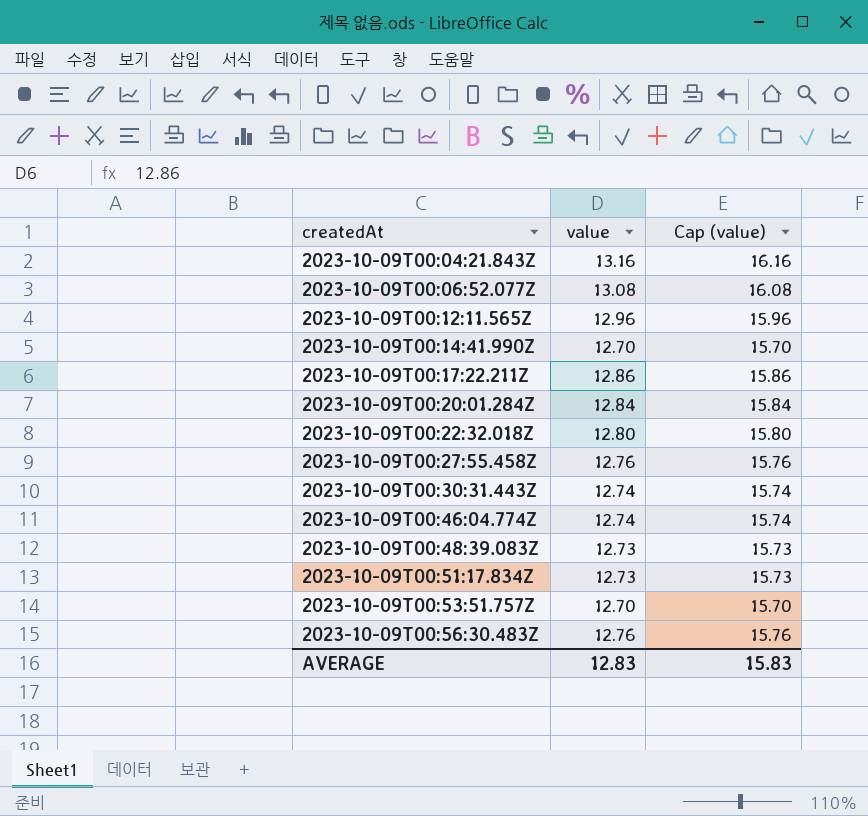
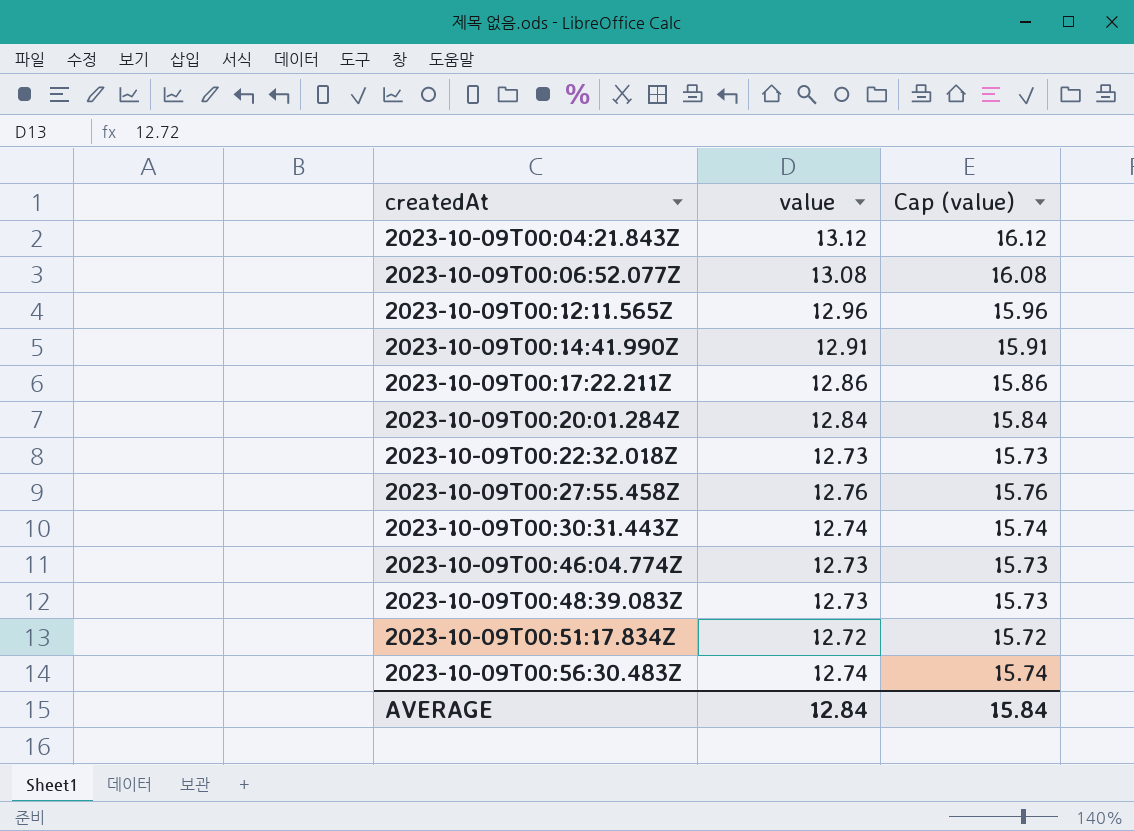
row 2023-10-09T00:53:51.757Z: 12.70 | 15.70 -> none
2023-10-09T00:04:21.843Z | value: 13.16 -> 13.12
2023-10-09T00:04:21.843Z | Cap (value): 16.16 -> 16.12
2023-10-09T00:14:41.990Z | value: 12.70 -> 12.91
2023-10-09T00:14:41.990Z | Cap (value): 15.70 -> 15.91
2023-10-09T00:22:32.018Z | value: 12.80 -> 12.73
2023-10-09T00:22:32.018Z | Cap (value): 15.80 -> 15.73
2023-10-09T00:46:04.774Z | value: 12.74 -> 12.73
2023-10-09T00:46:04.774Z | Cap (value): 15.74 -> 15.73
2023-10-09T00:51:17.834Z | value: 12.73 -> 12.72
2023-10-09T00:51:17.834Z | Cap (value): 15.73 -> 15.72
2023-10-09T00:56:30.483Z | value: 12.76 -> 12.74
2023-10-09T00:56:30.483Z | Cap (value): 15.76 -> 15.74
AVERAGE | value: 12.83 -> 12.84
AVERAGE | Cap (value): 15.83 -> 15.84

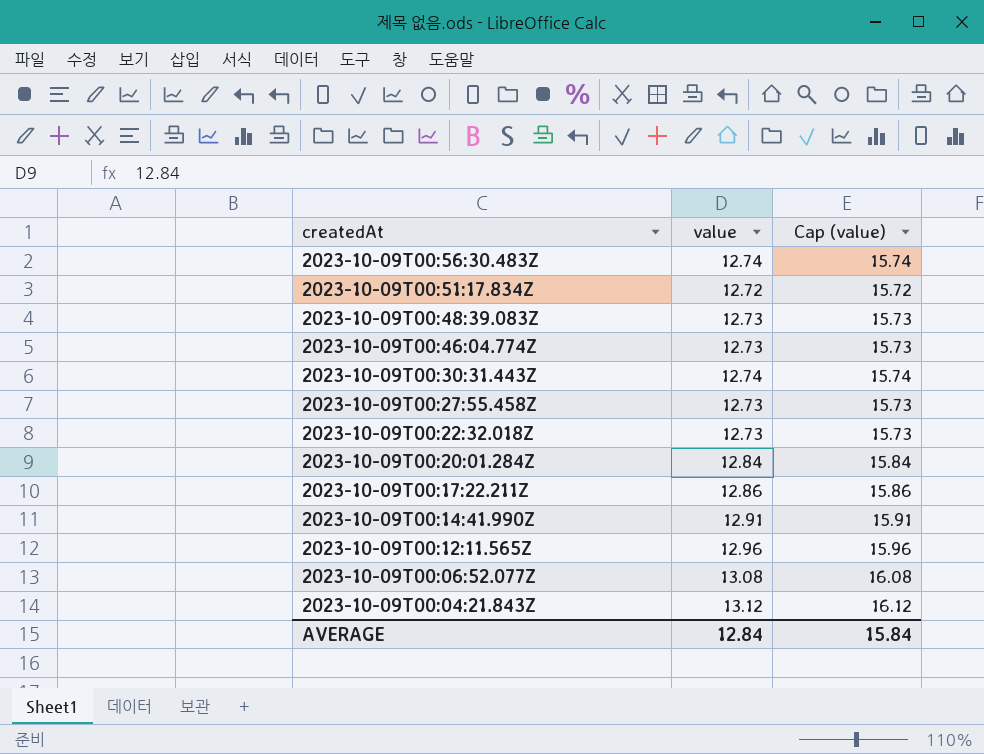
row order: createdAt ascending -> createdAt descending
2023-10-09T00:27:55.458Z | value: 12.76 -> 12.73
2023-10-09T00:27:55.458Z | Cap (value): 15.76 -> 15.73

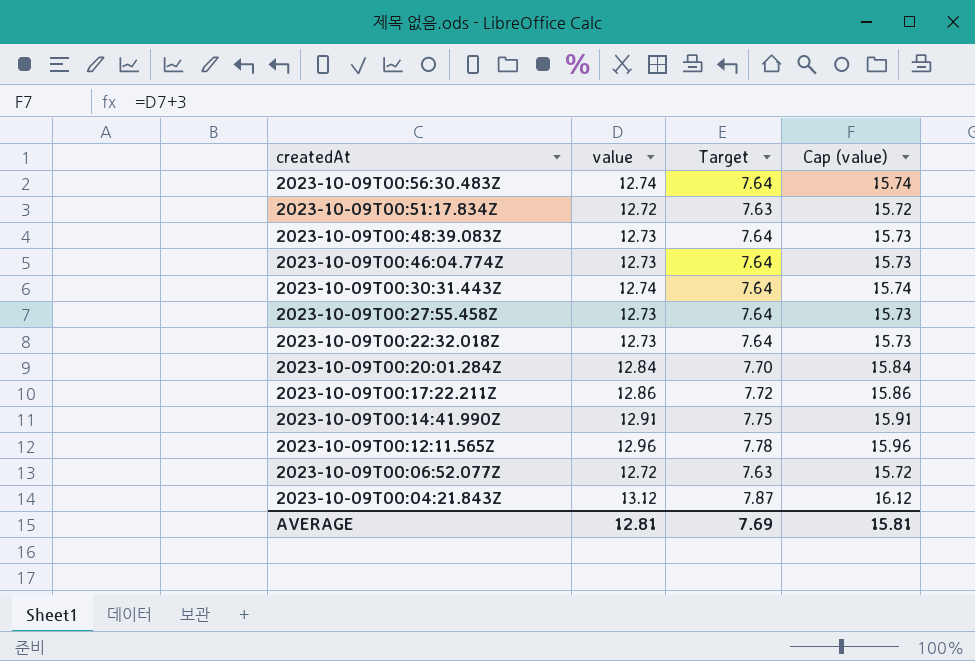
column Target | formula: none -> [value] * 0.6
2023-10-09T00:06:52.077Z | value: 13.08 -> 12.72
2023-10-09T00:06:52.077Z | Cap (value): 16.08 -> 15.72
AVERAGE | value: 12.84 -> 12.81
AVERAGE | Cap (value): 15.84 -> 15.81

